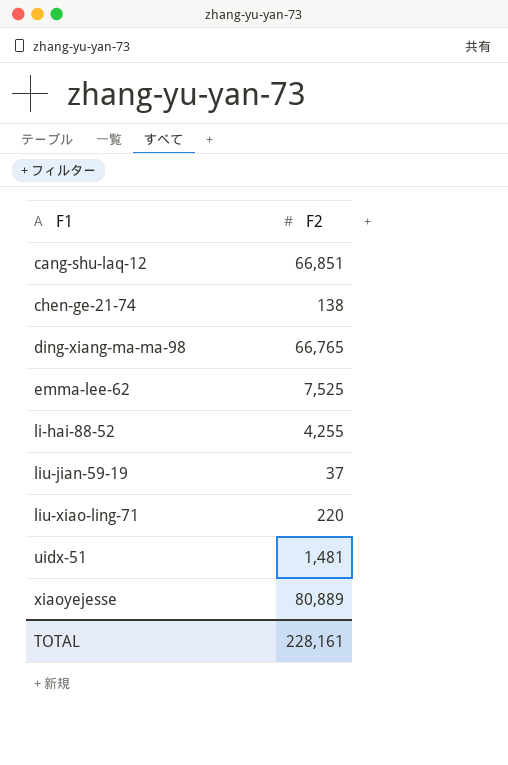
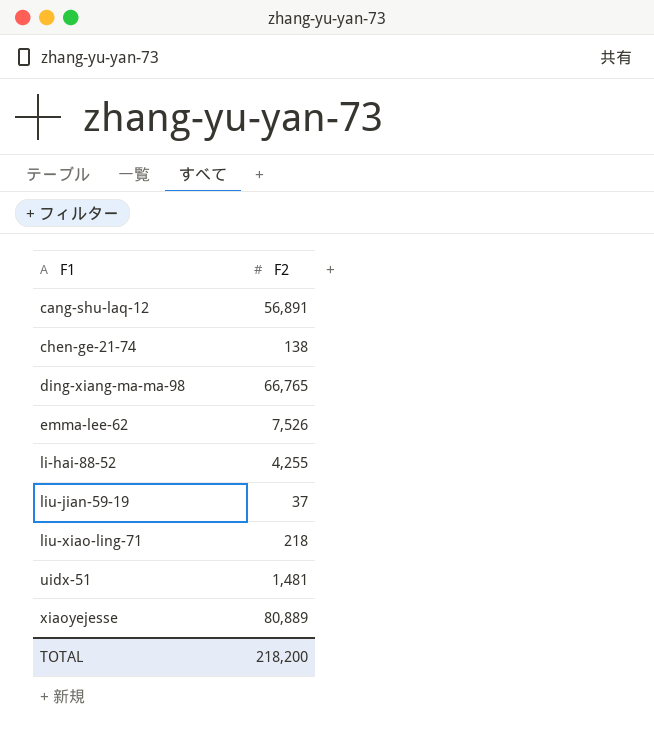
cang-shu-laq-12 | F2: 66,851 -> 56,891
emma-lee-62 | F2: 7,525 -> 7,526
liu-xiao-ling-71 | F2: 220 -> 218
TOTAL | F2: 228,161 -> 218,200

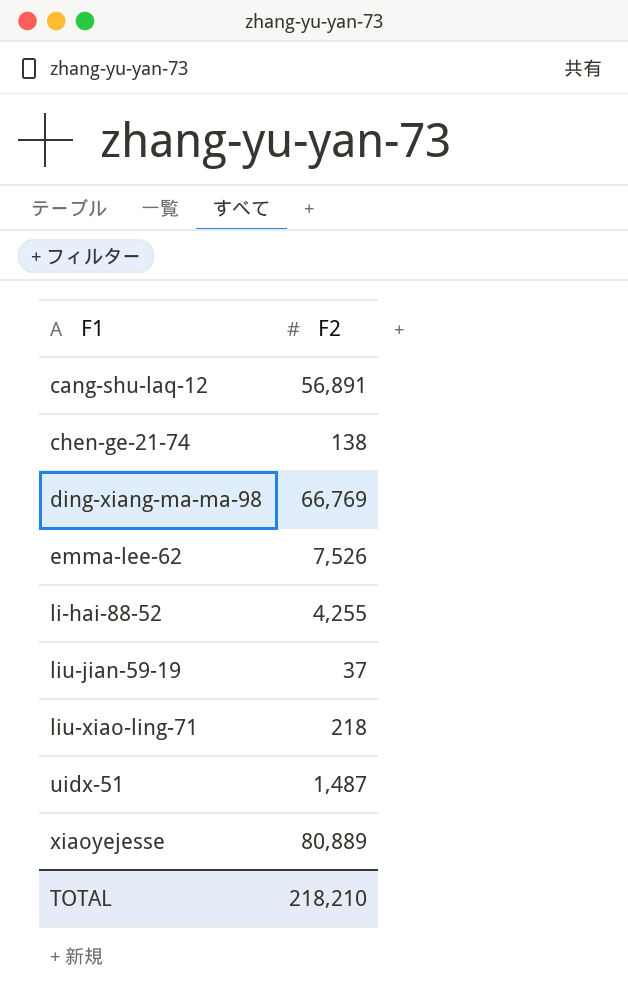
ding-xiang-ma-ma-98 | F2: 66,765 -> 66,769
uidx-51 | F2: 1,481 -> 1,487
TOTAL | F2: 218,200 -> 218,210

